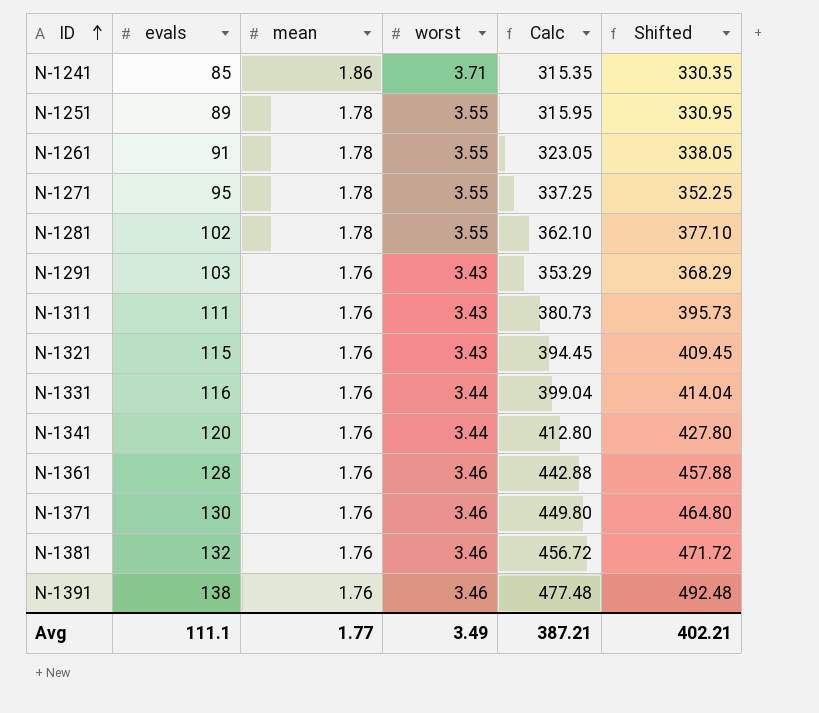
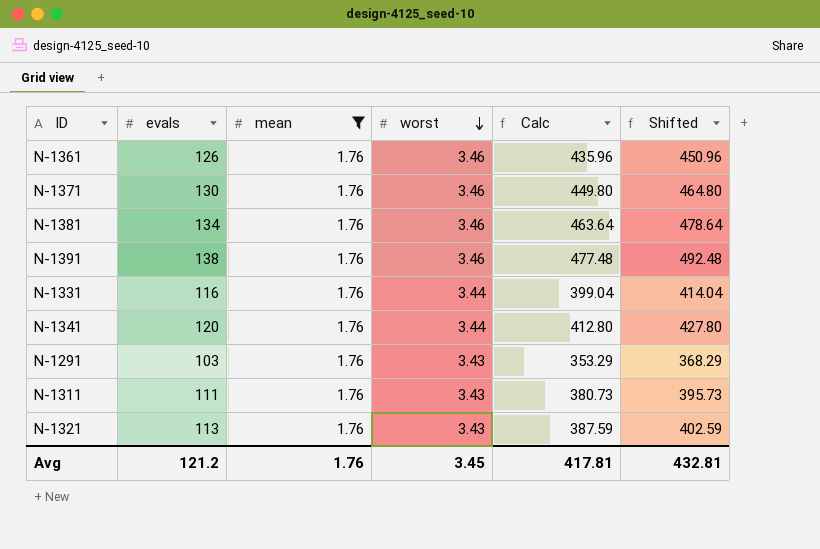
filter: none -> mean = 1.76
row order: ID ascending -> worst descending
N-1361 | evals: 128 -> 126
N-1361 | Calc: 442.88 -> 435.96
N-1361 | Shifted: 457.88 -> 450.96
N-1381 | evals: 132 -> 134
N-1381 | Calc: 456.72 -> 463.64
N-1381 | Shifted: 471.72 -> 478.64
N-1321 | evals: 115 -> 113
N-1321 | Calc: 394.45 -> 387.59
N-1321 | Shifted: 409.45 -> 402.59
Avg | evals: 111.1 -> 121.2
Avg | mean: 1.77 -> 1.76
Avg | worst: 3.49 -> 3.45
Avg | Calc: 387.21 -> 417.81
Avg | Shifted: 402.21 -> 432.81

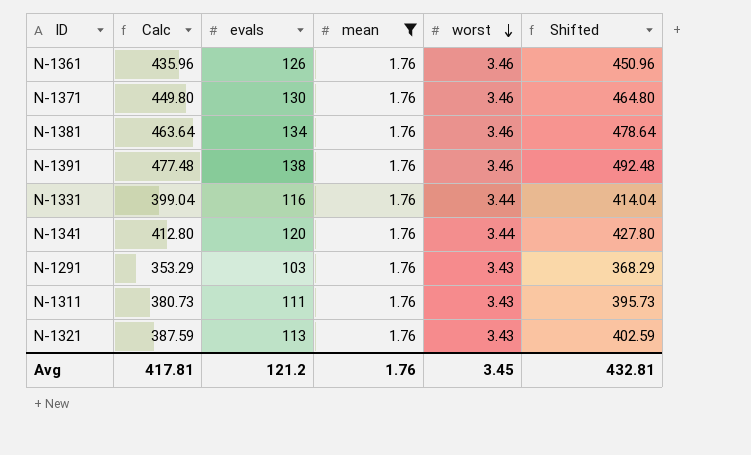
column Calc | position: 5 -> 2

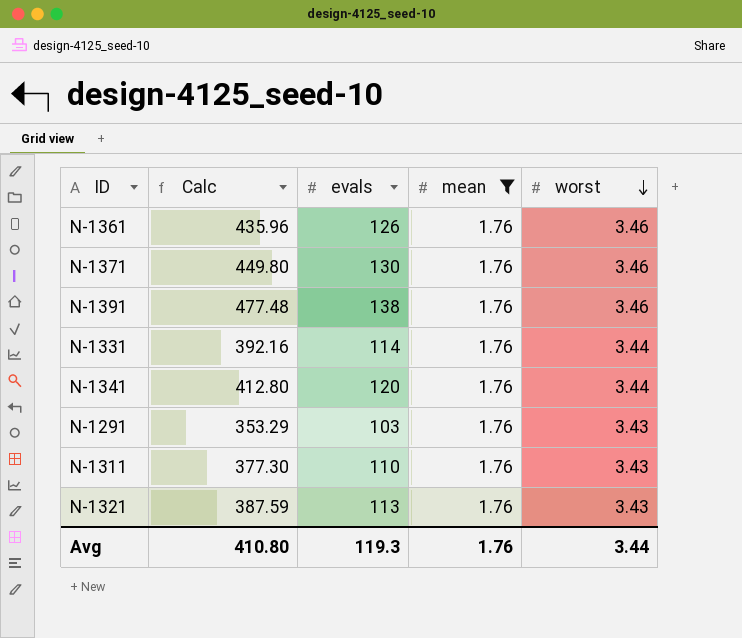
column Shifted | formula: [Calc] + 15 -> none
row N-1381: 463.64 | 134 | 1.76 | 3.46 | 478.64 -> none
N-1331 | Calc: 399.04 -> 392.16
N-1331 | evals: 116 -> 114
N-1311 | Calc: 380.73 -> 377.30
N-1311 | evals: 111 -> 110
Avg | Calc: 417.81 -> 410.80
Avg | evals: 121.2 -> 119.3
Avg | worst: 3.45 -> 3.44

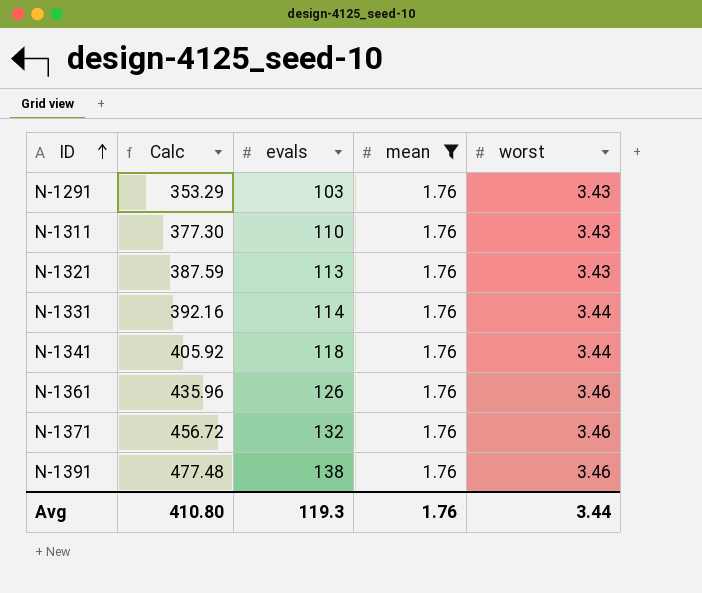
row order: worst descending -> ID ascending
N-1341 | Calc: 412.80 -> 405.92
N-1341 | evals: 120 -> 118
N-1371 | Calc: 449.80 -> 456.72
N-1371 | evals: 130 -> 132

